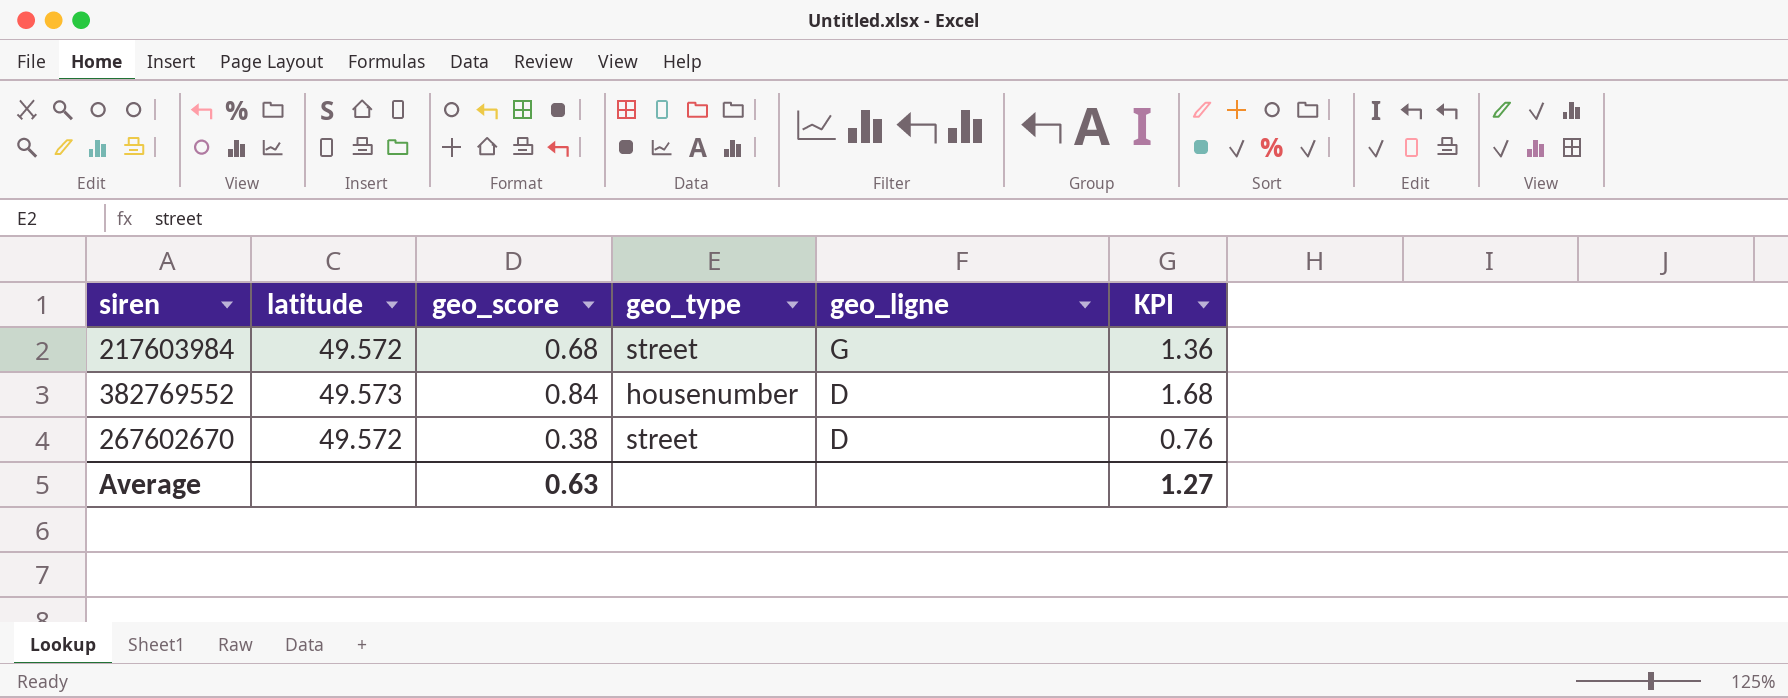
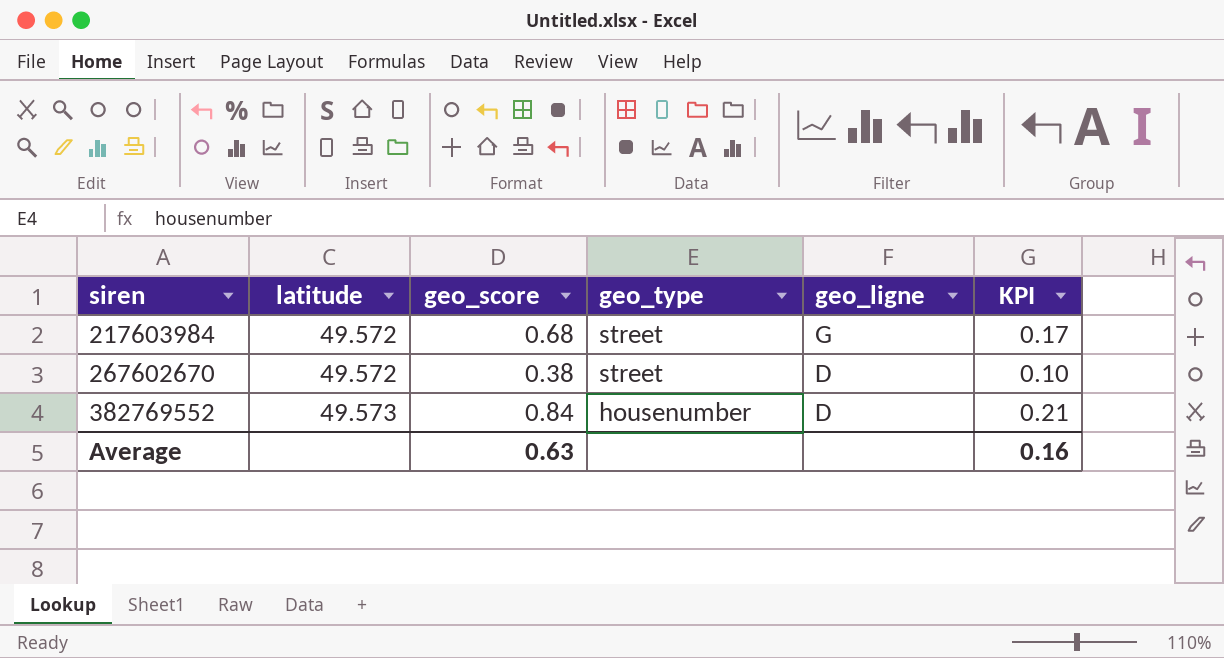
row order: geo_ligne descending -> siren ascending
column KPI | formula: [geo_score] * 2 -> [geo_score] * 0.25
Average | KPI: 1.27 -> 0.16

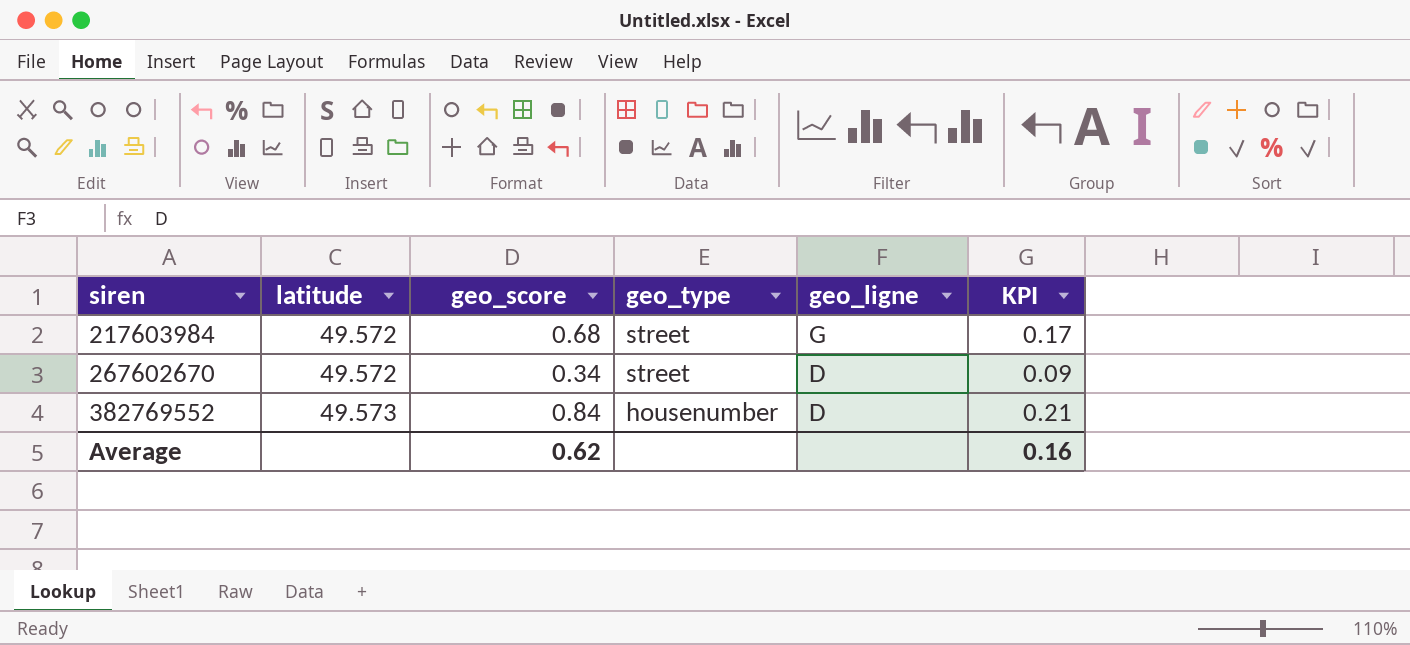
267602670 | geo_score: 0.38 -> 0.34
267602670 | KPI: 0.10 -> 0.09
Average | geo_score: 0.63 -> 0.62

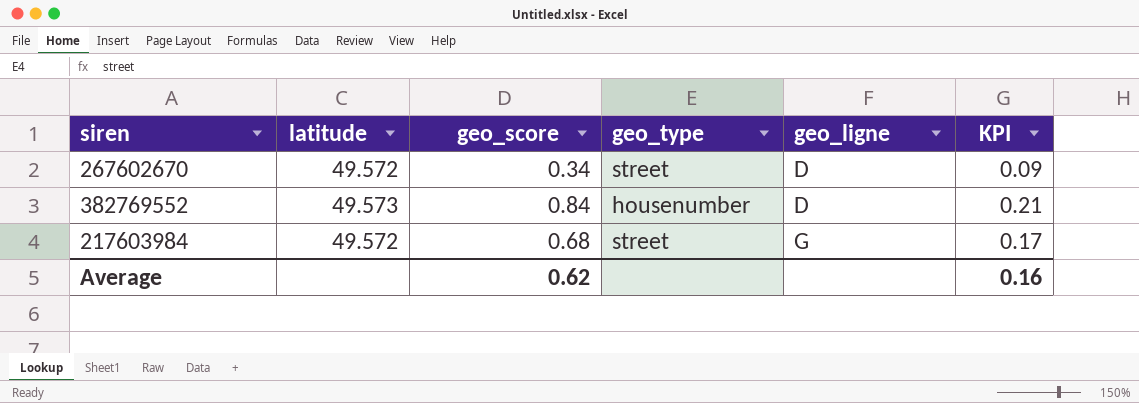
row order: siren ascending -> geo_ligne ascending

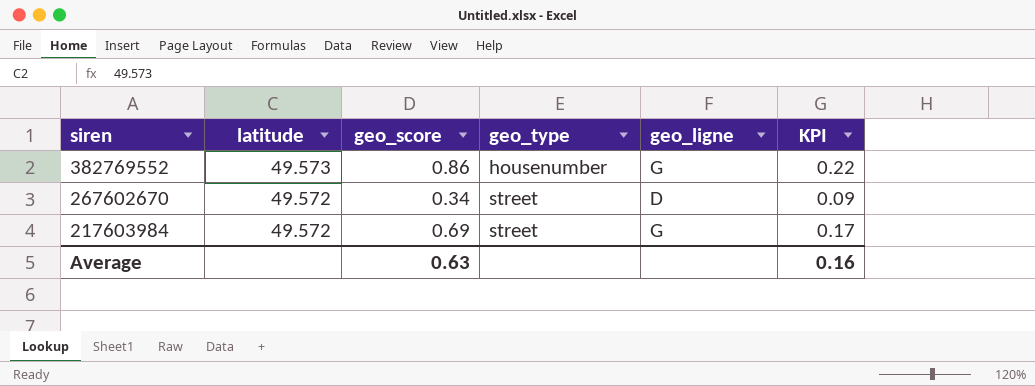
row order: geo_ligne ascending -> siren descending
382769552 | geo_score: 0.84 -> 0.86
382769552 | geo_ligne: D -> G
382769552 | KPI: 0.21 -> 0.22
217603984 | geo_score: 0.68 -> 0.69
Average | geo_score: 0.62 -> 0.63

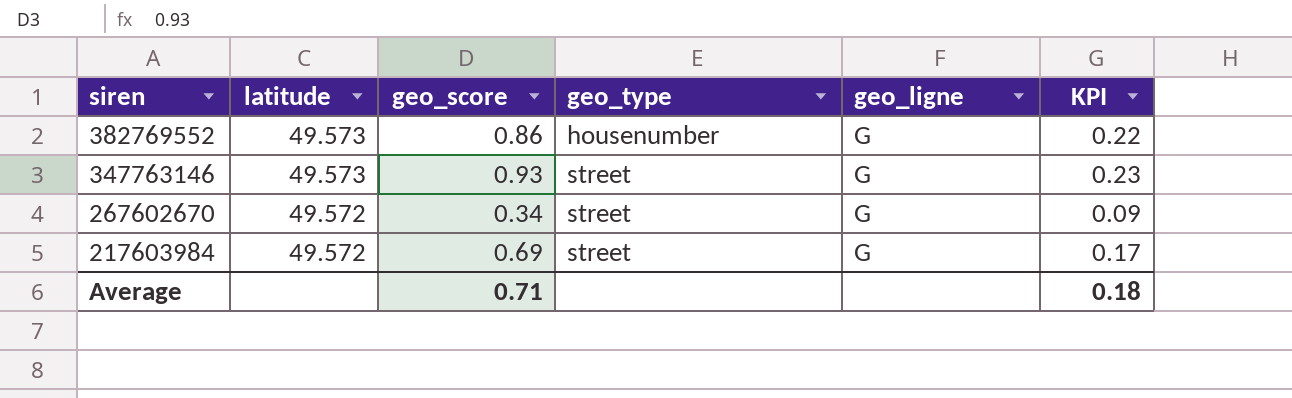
row 347763146: none -> 49.573 | 0.93 | street | G | 0.23
267602670 | geo_ligne: D -> G
Average | geo_score: 0.63 -> 0.71
Average | KPI: 0.16 -> 0.18

